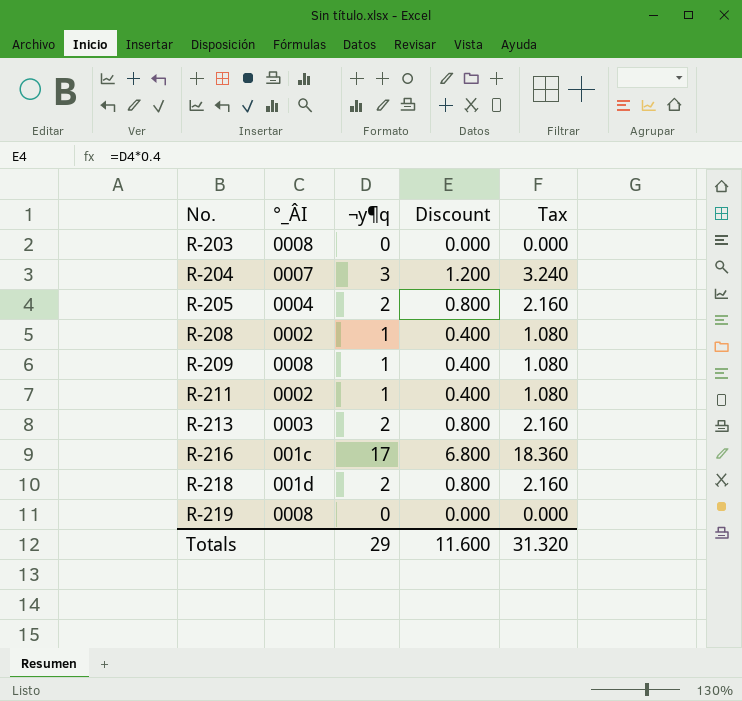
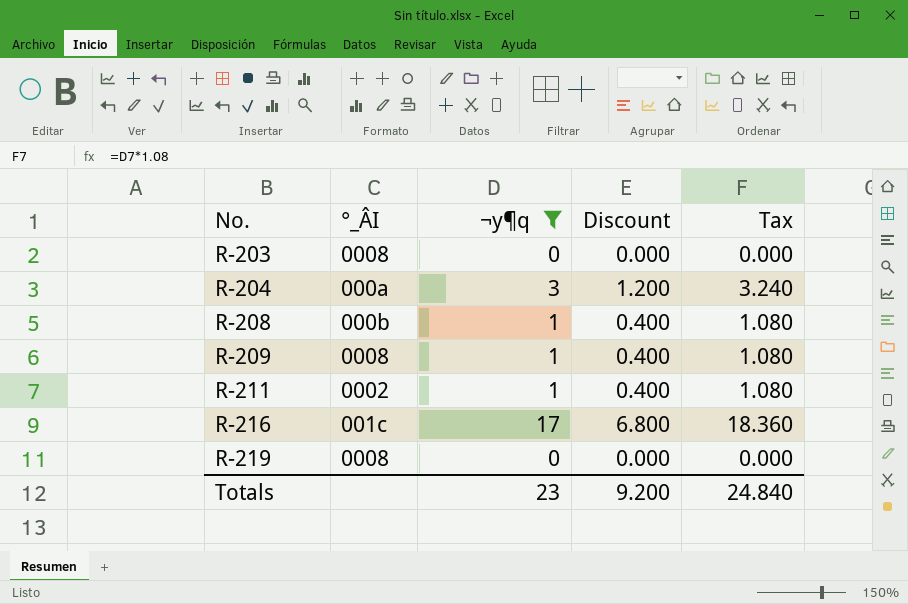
filter: none -> ¬y¶q != 2
R-204 | °_ÂI: 0007 -> 000a
R-208 | °_ÂI: 0002 -> 000b
Totals | ¬y¶q: 29 -> 23
Totals | Discount: 11.600 -> 9.200
Totals | Tax: 31.320 -> 24.840

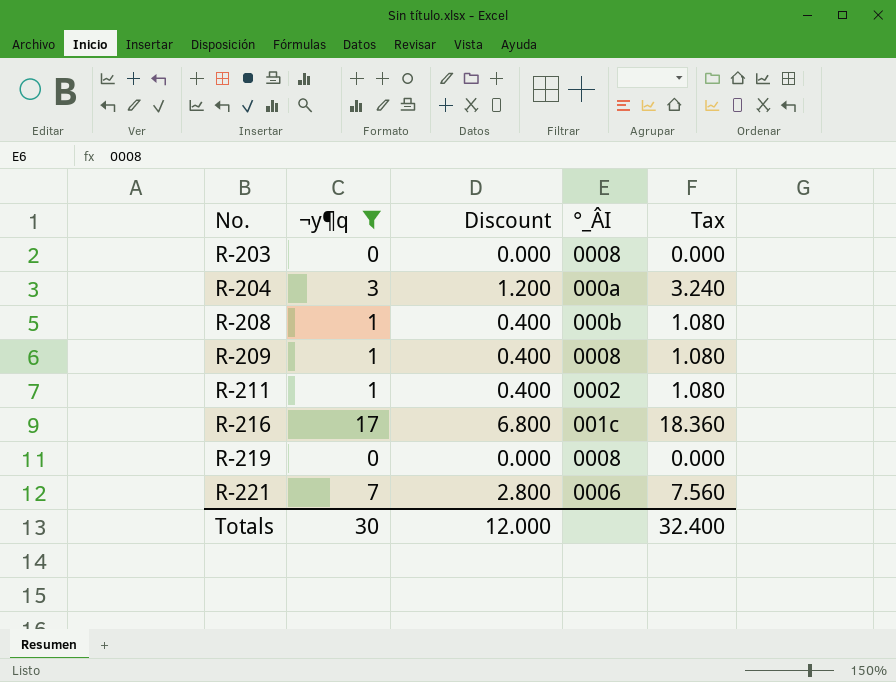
column °_ÂI | position: 2 -> 4
row R-221: none -> 7 | 2.800 | 0006 | 7.560
Totals | ¬y¶q: 23 -> 30
Totals | Discount: 9.200 -> 12.000
Totals | Tax: 24.840 -> 32.400

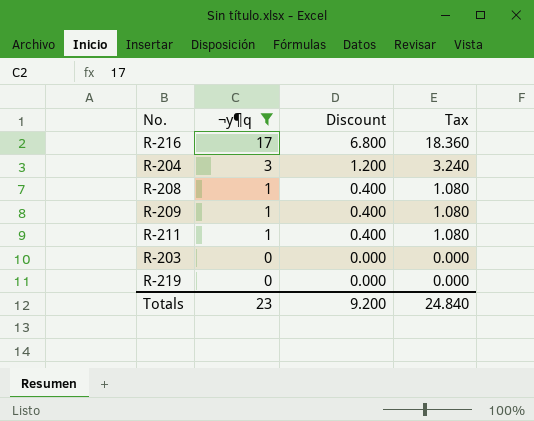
row order: No. ascending -> ¬y¶q descending
column °_ÂI | position: 4 -> none
row R-221: 7 | 2.800 | 0006 | 7.560 -> none
Totals | ¬y¶q: 30 -> 23
Totals | Discount: 12.000 -> 9.200
Totals | Tax: 32.400 -> 24.840

